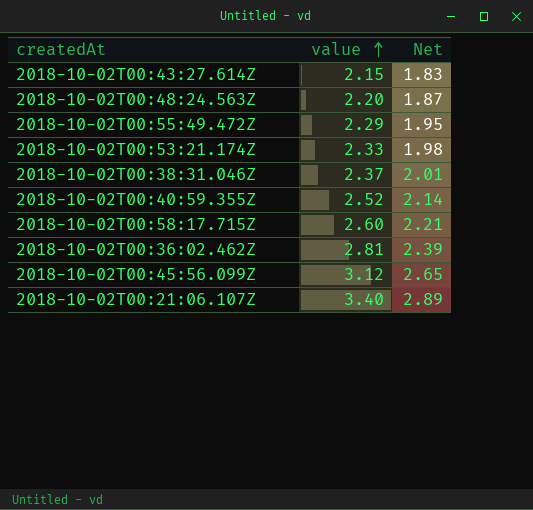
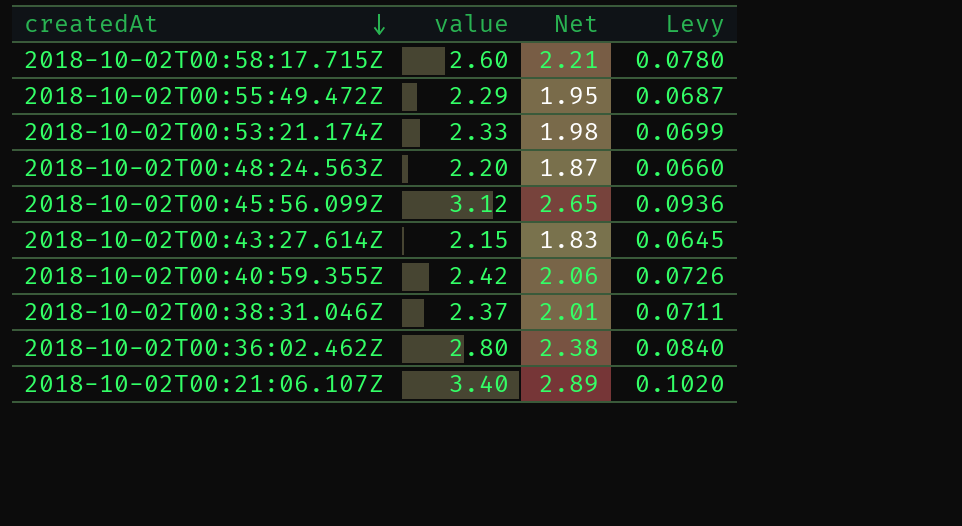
row order: value ascending -> createdAt descending
column Levy | formula: none -> [value] * 0.03
2018-10-02T00:40:59.355Z | value: 2.52 -> 2.42
2018-10-02T00:40:59.355Z | Net: 2.14 -> 2.06
2018-10-02T00:36:02.462Z | value: 2.81 -> 2.80
2018-10-02T00:36:02.462Z | Net: 2.39 -> 2.38

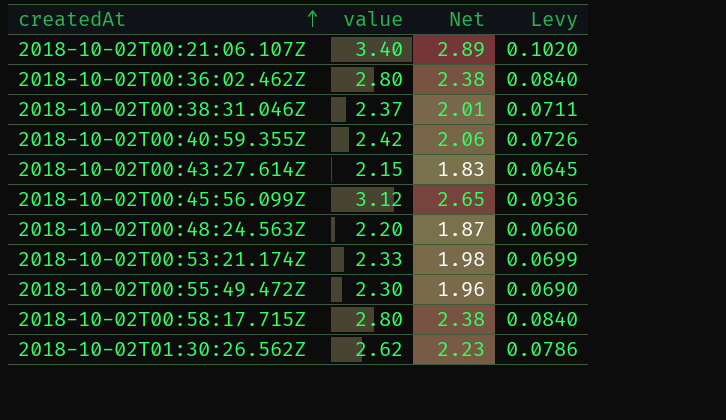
row order: createdAt descending -> createdAt ascending
2018-10-02T00:55:49.472Z | value: 2.29 -> 2.30
2018-10-02T00:55:49.472Z | Net: 1.95 -> 1.96
2018-10-02T00:55:49.472Z | Levy: 0.0687 -> 0.0690
2018-10-02T00:58:17.715Z | value: 2.60 -> 2.80
2018-10-02T00:58:17.715Z | Net: 2.21 -> 2.38
2018-10-02T00:58:17.715Z | Levy: 0.0780 -> 0.0840
row 2018-10-02T01:30:26.562Z: none -> 2.62 | 2.23 | 0.0786

